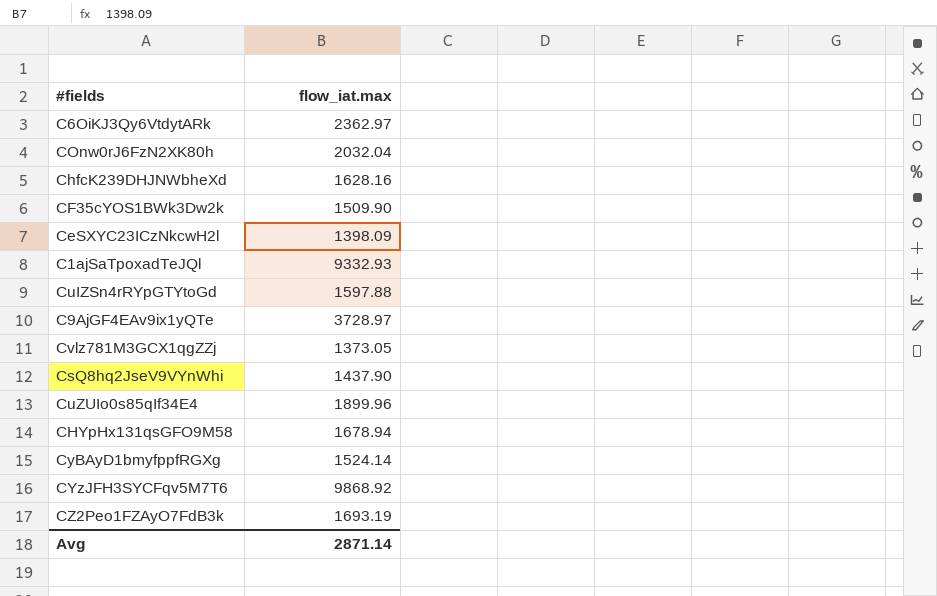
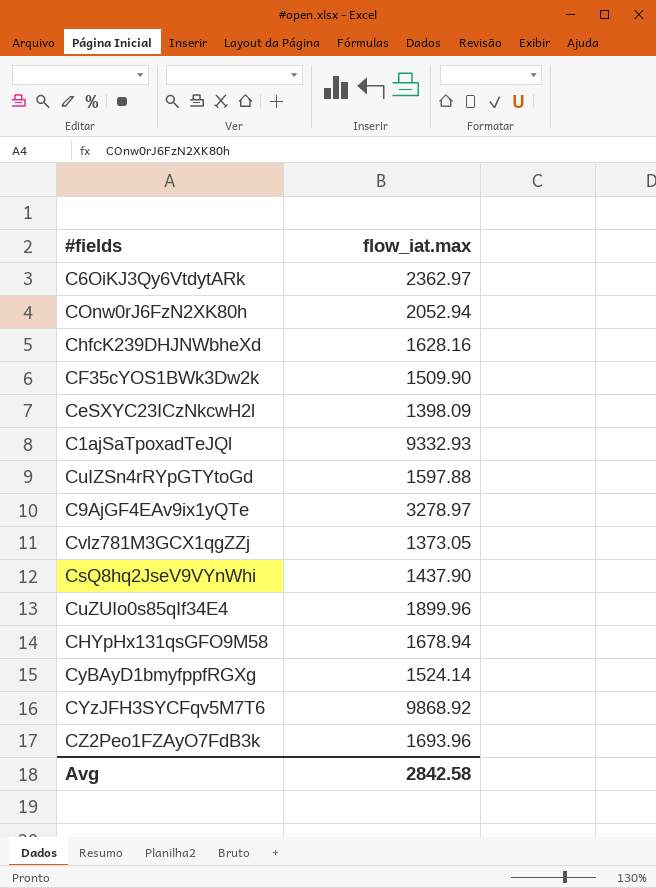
COnw0rJ6FzN2XK80h | flow_iat.max: 2032.04 -> 2052.94
C9AjGF4EAv9ix1yQTe | flow_iat.max: 3728.97 -> 3278.97
CZ2Peo1FZAyO7FdB3k | flow_iat.max: 1693.19 -> 1693.96
Avg | flow_iat.max: 2871.14 -> 2842.58

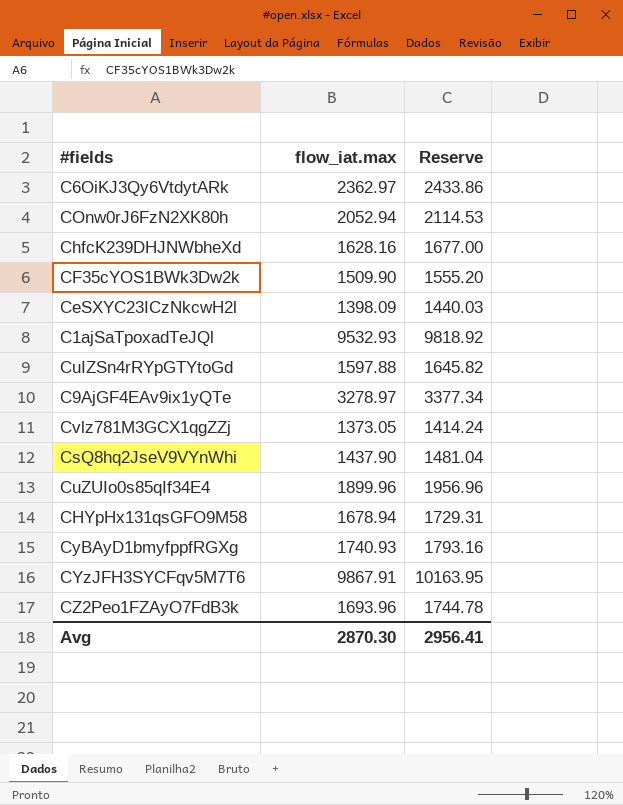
column Reserve | formula: none -> [flow_iat.max] * 1.03
C1ajSaTpoxadTeJQl | flow_iat.max: 9332.93 -> 9532.93
CyBAyD1bmyfppfRGXg | flow_iat.max: 1524.14 -> 1740.93
CYzJFH3SYCFqv5M7T6 | flow_iat.max: 9868.92 -> 9867.91
Avg | flow_iat.max: 2842.58 -> 2870.30

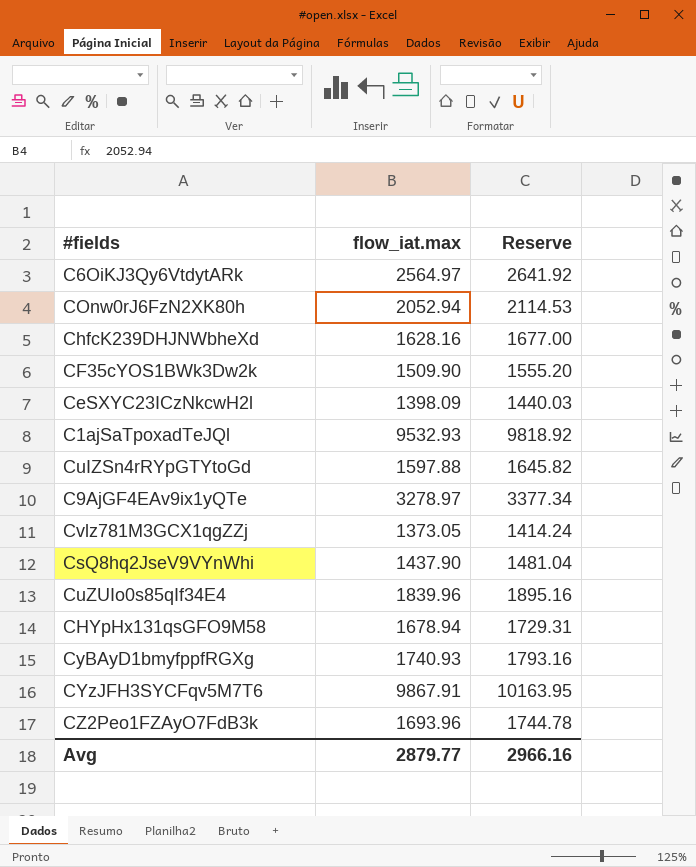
C6OiKJ3Qy6VtdytARk | flow_iat.max: 2362.97 -> 2564.97
C6OiKJ3Qy6VtdytARk | Reserve: 2433.86 -> 2641.92
CuZUIo0s85qIf34E4 | flow_iat.max: 1899.96 -> 1839.96
CuZUIo0s85qIf34E4 | Reserve: 1956.96 -> 1895.16
Avg | flow_iat.max: 2870.30 -> 2879.77
Avg | Reserve: 2956.41 -> 2966.16

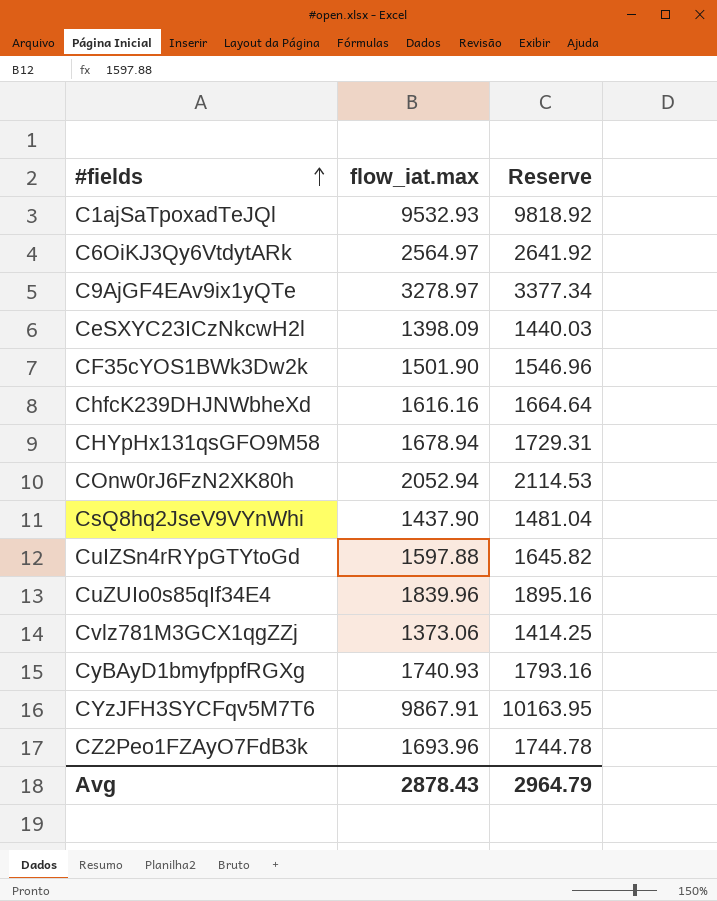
row order: none -> #fields ascending
CF35cYOS1BWk3Dw2k | flow_iat.max: 1509.90 -> 1501.90
CF35cYOS1BWk3Dw2k | Reserve: 1555.20 -> 1546.96
ChfcK239DHJNWbheXd | flow_iat.max: 1628.16 -> 1616.16
ChfcK239DHJNWbheXd | Reserve: 1677.00 -> 1664.64
Cvlz781M3GCX1qgZZj | flow_iat.max: 1373.05 -> 1373.06
Cvlz781M3GCX1qgZZj | Reserve: 1414.24 -> 1414.25
Avg | flow_iat.max: 2879.77 -> 2878.43
Avg | Reserve: 2966.16 -> 2964.79

